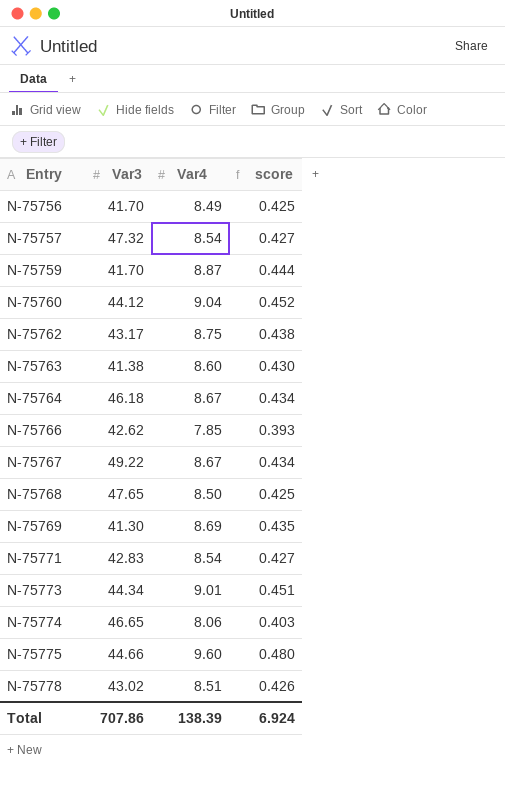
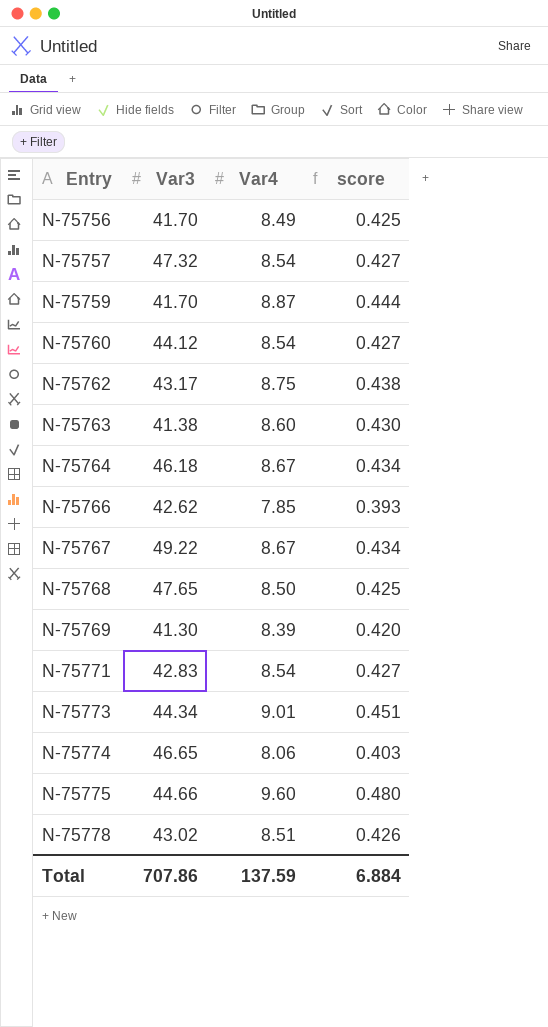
N-75760 | Var4: 9.04 -> 8.54
N-75760 | score: 0.452 -> 0.427
N-75769 | Var4: 8.69 -> 8.39
N-75769 | score: 0.435 -> 0.420
Total | Var4: 138.39 -> 137.59
Total | score: 6.924 -> 6.884

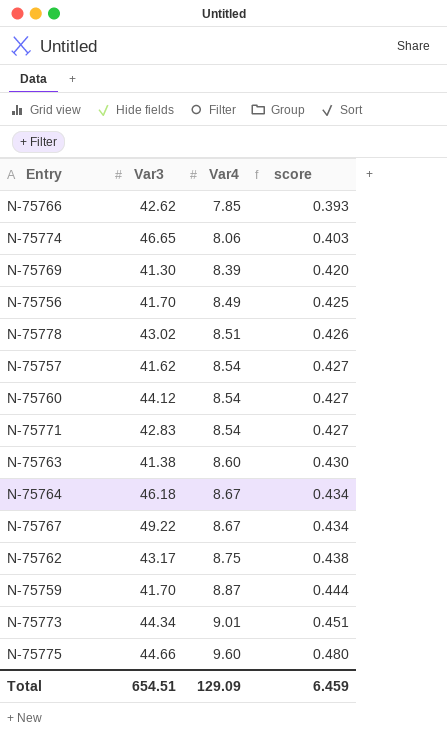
row order: Entry ascending -> Var4 ascending
row N-75768: 47.65 | 8.50 | 0.425 -> none
N-75757 | Var3: 47.32 -> 41.62
Total | Var3: 707.86 -> 654.51
Total | Var4: 137.59 -> 129.09
Total | score: 6.884 -> 6.459

